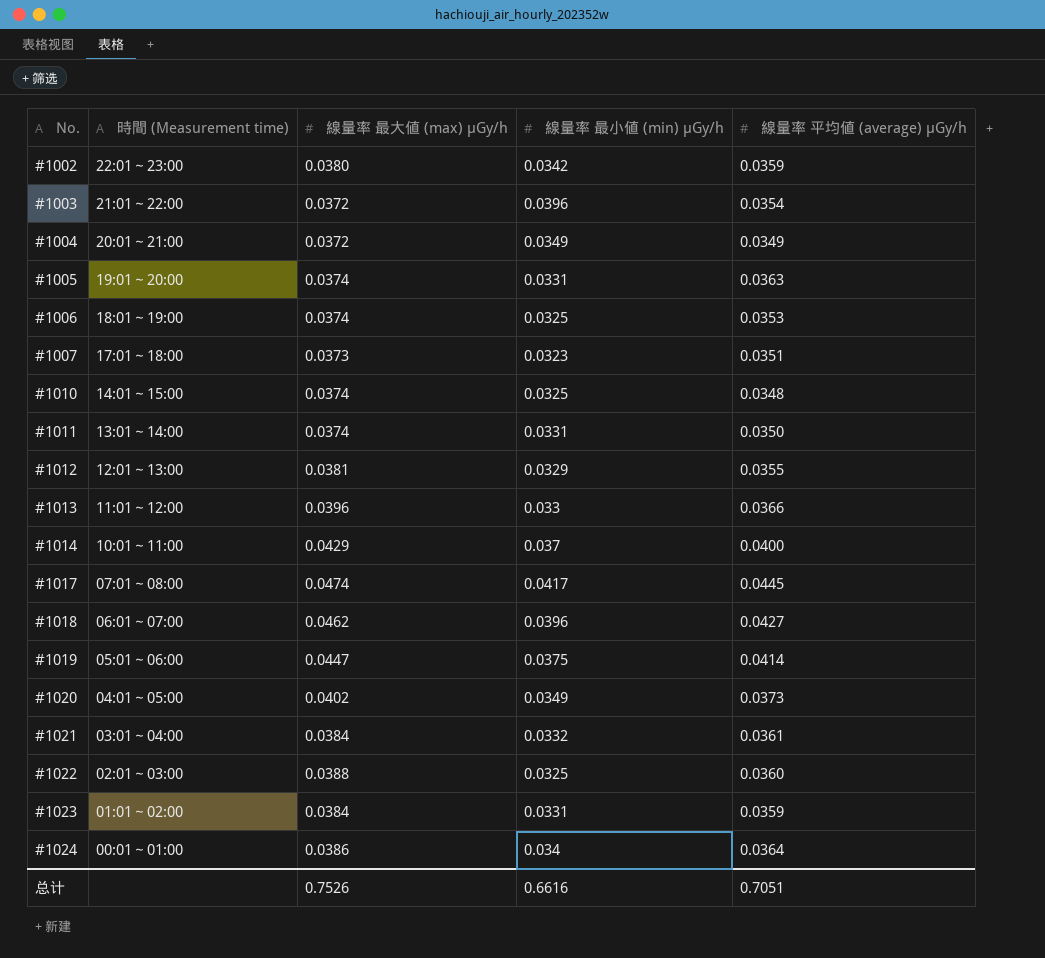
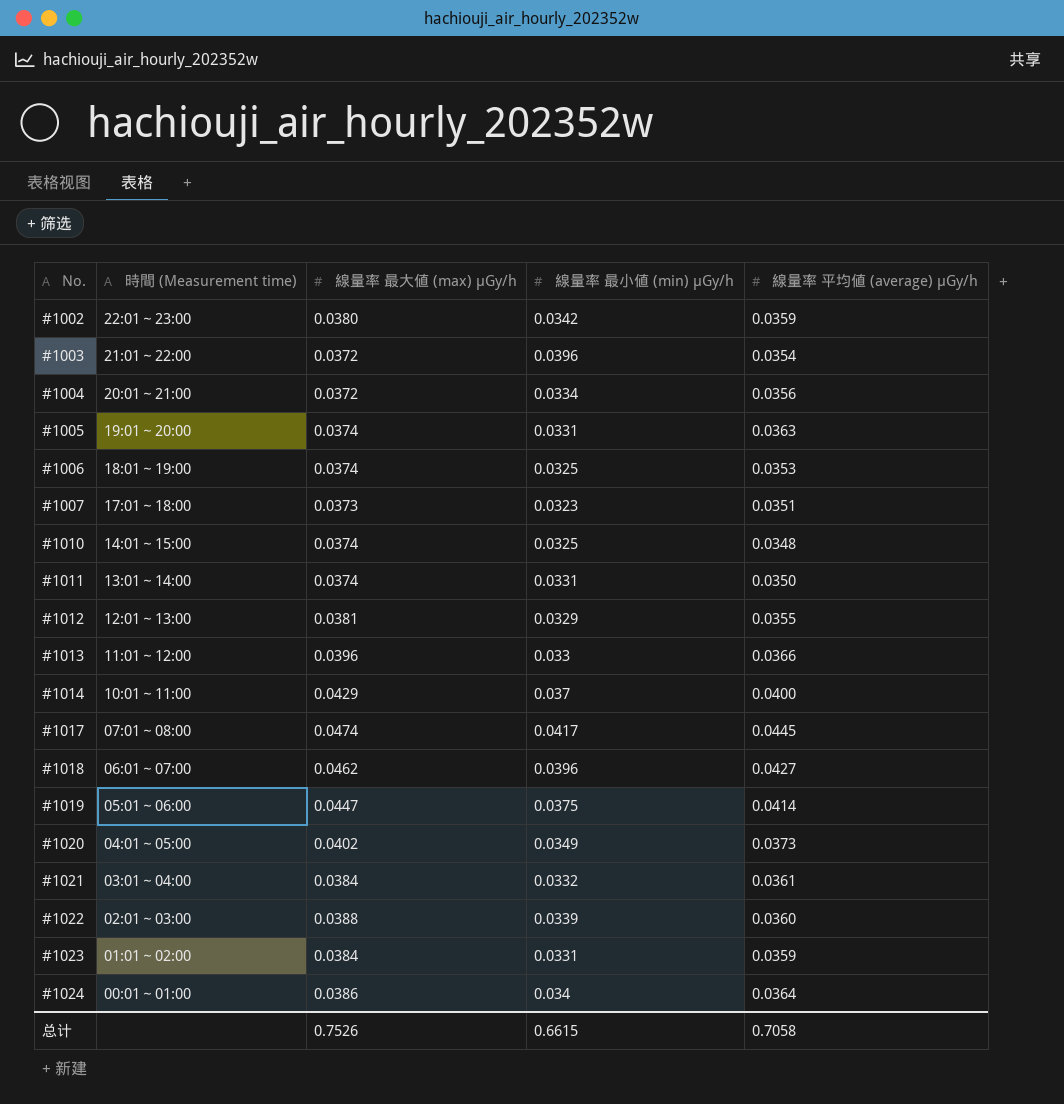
#1004 | 線量率 最小値 (min) μGy/h: 0.0349 -> 0.0334
#1004 | 線量率 平均値 (average) μGy/h: 0.0349 -> 0.0356
#1022 | 線量率 最小値 (min) μGy/h: 0.0325 -> 0.0339
总计 | 線量率 最小値 (min) μGy/h: 0.6616 -> 0.6615
总计 | 線量率 平均値 (average) μGy/h: 0.7051 -> 0.7058

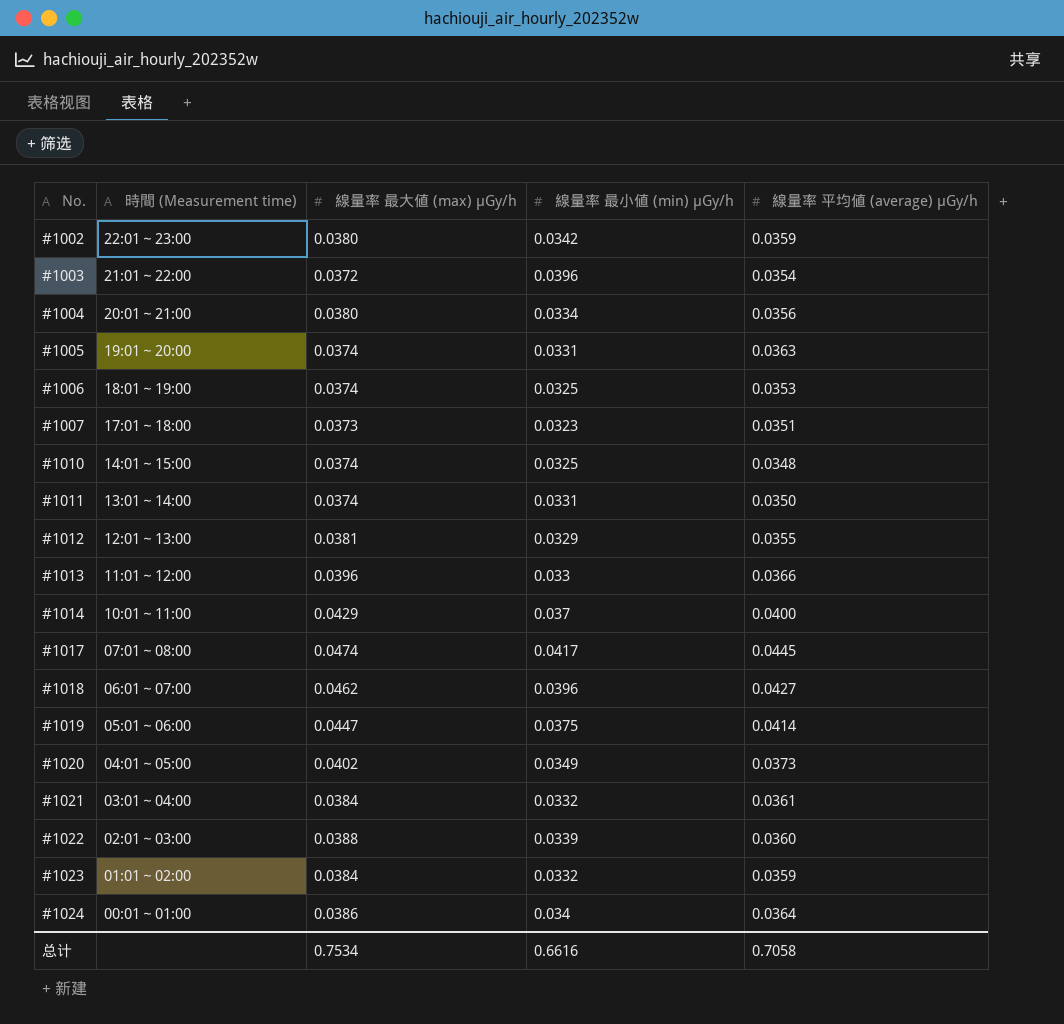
#1004 | 線量率 最大値 (max) μGy/h: 0.0372 -> 0.0380
#1023 | 線量率 最小値 (min) μGy/h: 0.0331 -> 0.0332
总计 | 線量率 最大値 (max) μGy/h: 0.7526 -> 0.7534
总计 | 線量率 最小値 (min) μGy/h: 0.6615 -> 0.6616

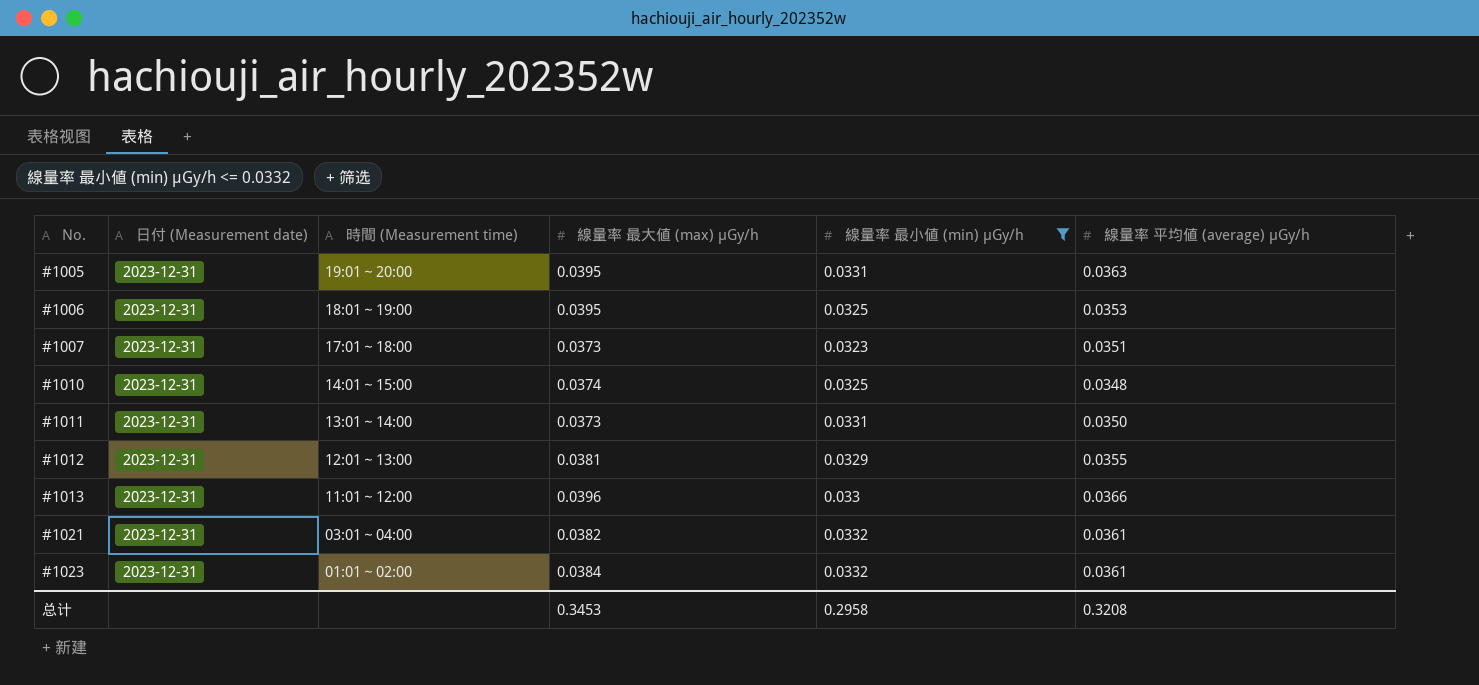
filter: none -> 線量率 最小値 (min) μGy/h <= 0.0332
column 日付 (Measurement date) | position: none -> 2
#1005 | 線量率 最大値 (max) μGy/h: 0.0374 -> 0.0395
#1006 | 線量率 最大値 (max) μGy/h: 0.0374 -> 0.0395
#1011 | 線量率 最大値 (max) μGy/h: 0.0374 -> 0.0373
#1021 | 線量率 最大値 (max) μGy/h: 0.0384 -> 0.0382
#1023 | 線量率 平均値 (average) μGy/h: 0.0359 -> 0.0361
总计 | 線量率 最大値 (max) μGy/h: 0.7534 -> 0.3453
总计 | 線量率 最小値 (min) μGy/h: 0.6616 -> 0.2958
总计 | 線量率 平均値 (average) μGy/h: 0.7058 -> 0.3208

